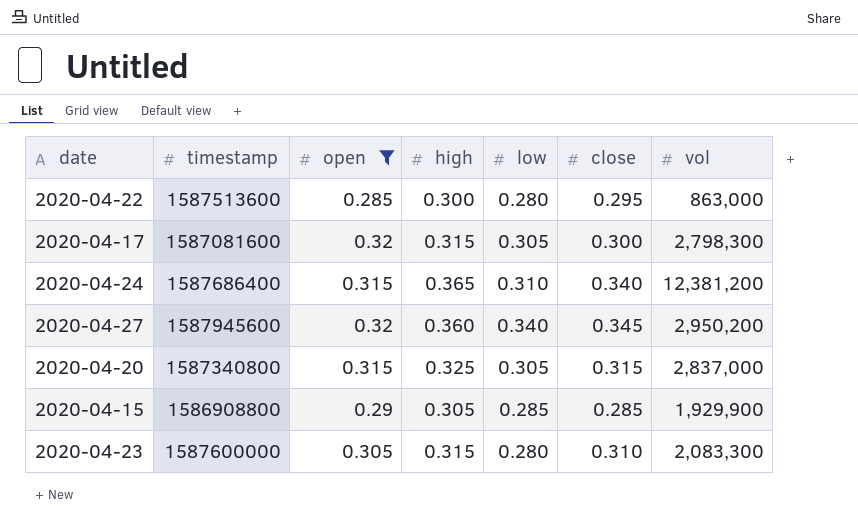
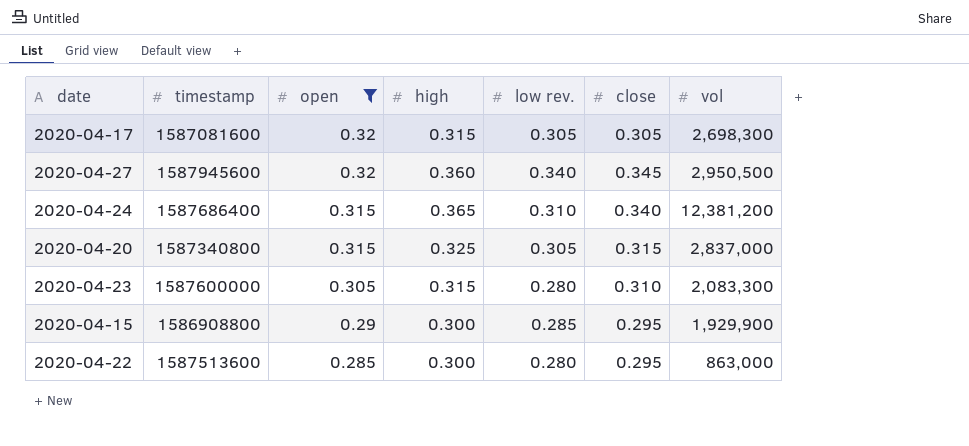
row order: none -> open descending
column name: low -> low rev.
2020-04-17 | close: 0.300 -> 0.305
2020-04-17 | vol: 2,798,300 -> 2,698,300
2020-04-27 | vol: 2,950,200 -> 2,950,500
2020-04-15 | high: 0.305 -> 0.300
2020-04-15 | close: 0.285 -> 0.295

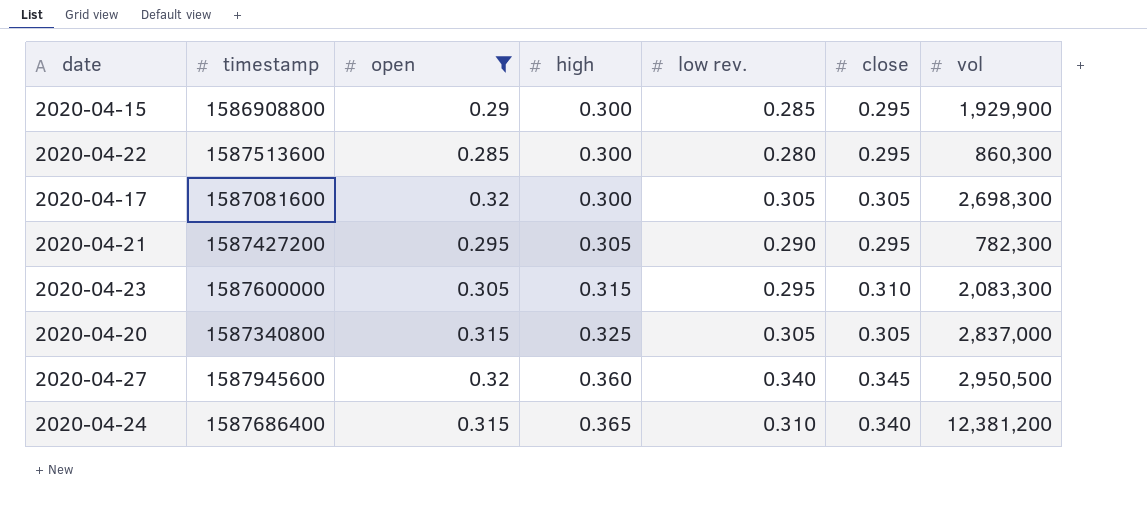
row order: open descending -> high ascending
2020-04-22 | vol: 863,000 -> 860,300
2020-04-17 | high: 0.315 -> 0.300
row 2020-04-21: none -> 1587427200 | 0.295 | 0.305 | 0.290 | 0.295 | 782,300
2020-04-23 | low rev.: 0.280 -> 0.295
2020-04-20 | close: 0.315 -> 0.305

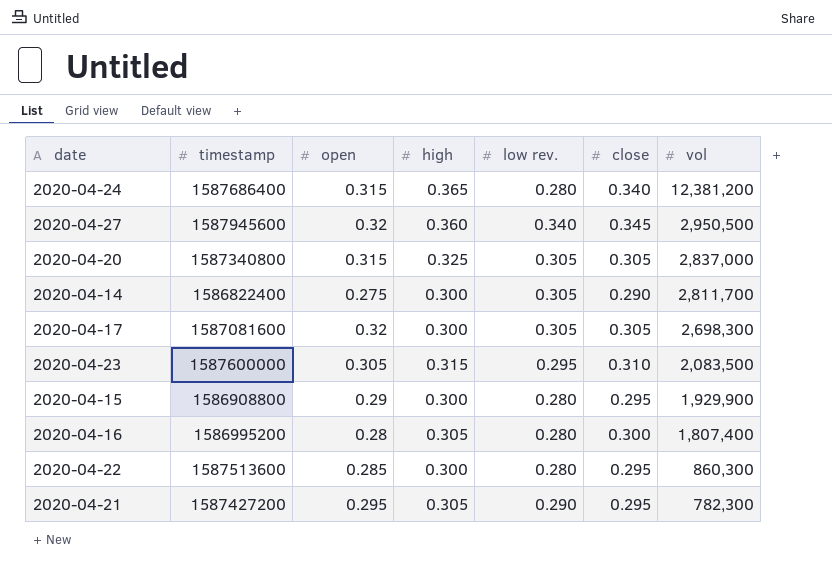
filter: open >= 0.285 -> none
row order: high ascending -> vol descending
2020-04-24 | low rev.: 0.310 -> 0.280
2020-04-23 | vol: 2,083,300 -> 2,083,500
2020-04-15 | low rev.: 0.285 -> 0.280

